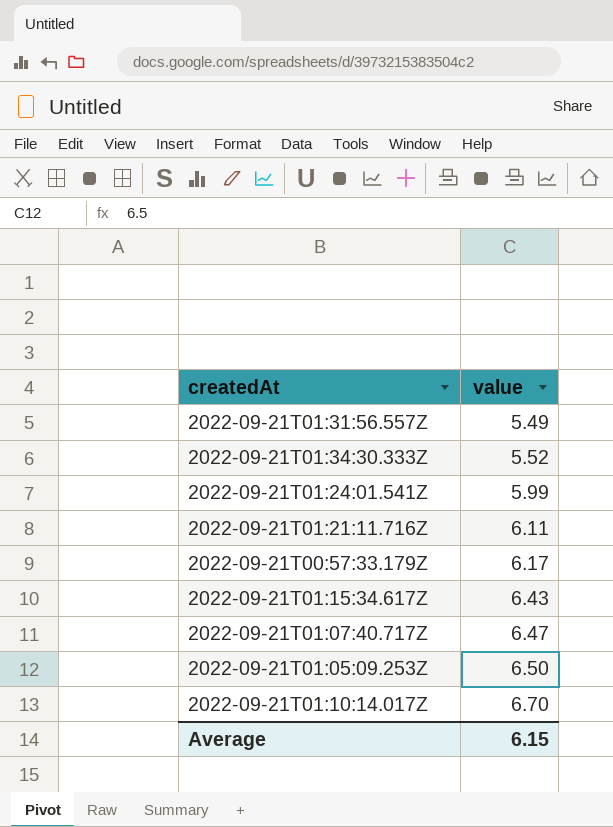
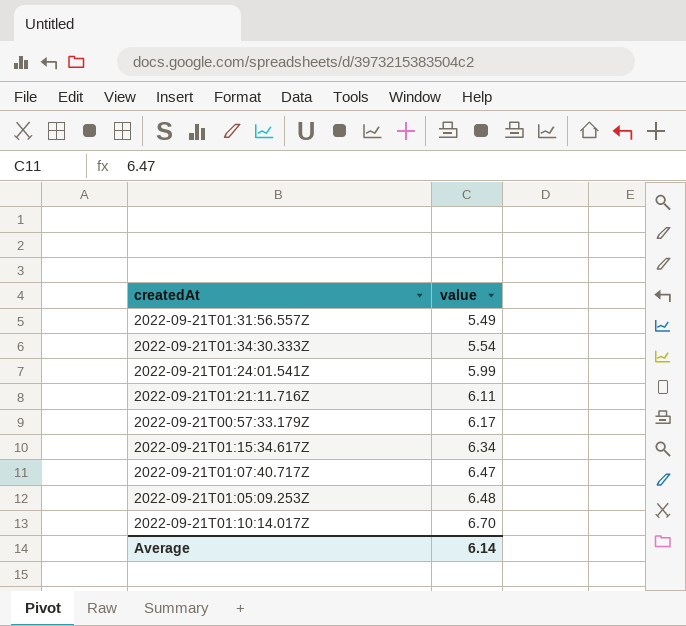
2022-09-21T01:34:30.333Z | value: 5.52 -> 5.54
2022-09-21T01:15:34.617Z | value: 6.43 -> 6.34
2022-09-21T01:05:09.253Z | value: 6.50 -> 6.48
Average | value: 6.15 -> 6.14

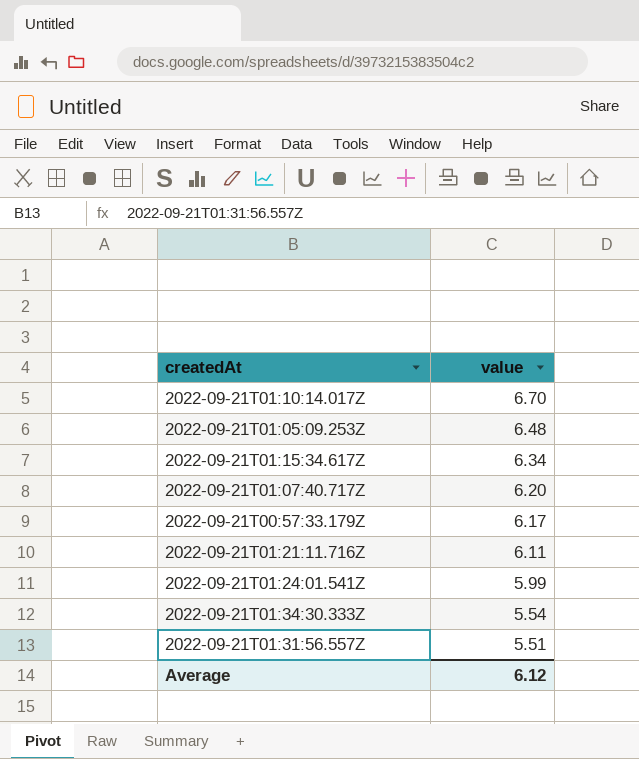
row order: value ascending -> value descending
2022-09-21T01:07:40.717Z | value: 6.47 -> 6.20
2022-09-21T01:31:56.557Z | value: 5.49 -> 5.51
Average | value: 6.14 -> 6.12

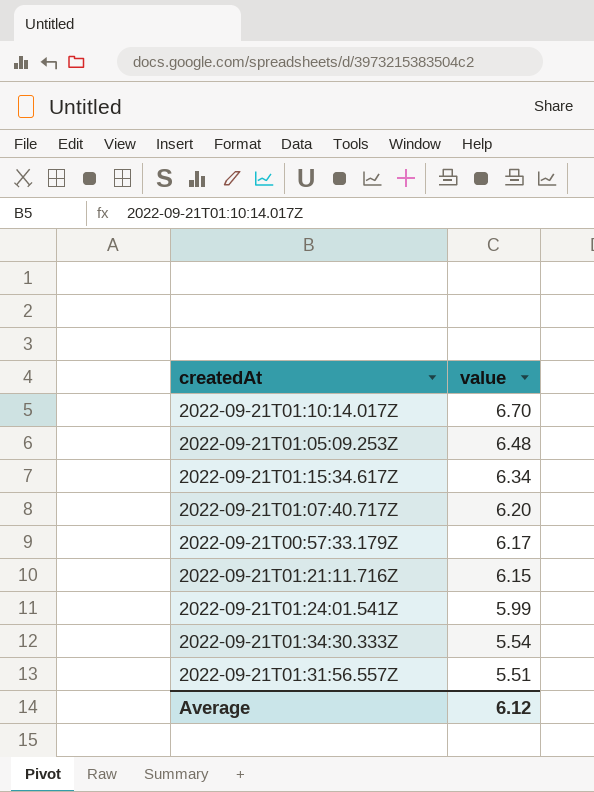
2022-09-21T01:21:11.716Z | value: 6.11 -> 6.15

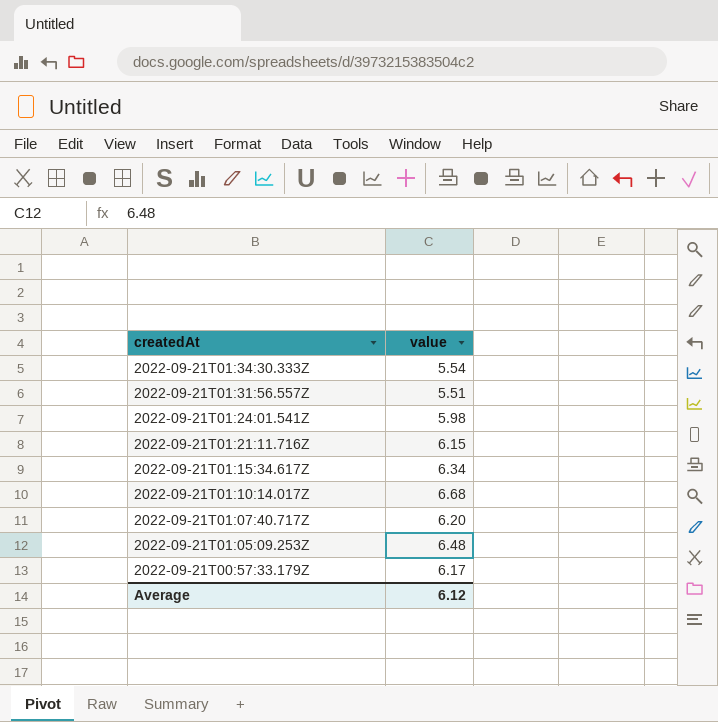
row order: value descending -> createdAt descending
2022-09-21T01:24:01.541Z | value: 5.99 -> 5.98
2022-09-21T01:10:14.017Z | value: 6.70 -> 6.68

